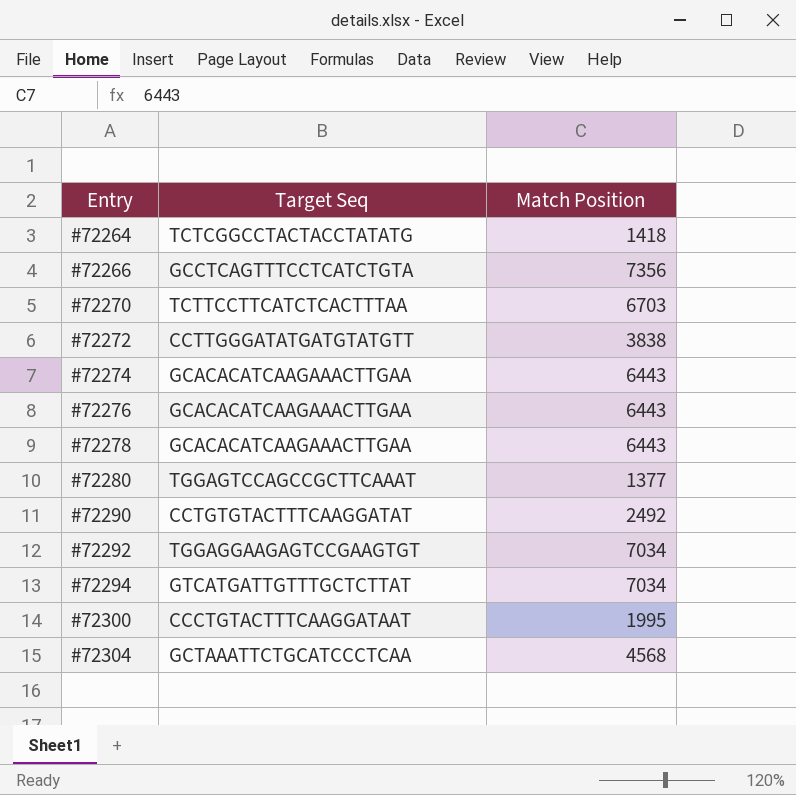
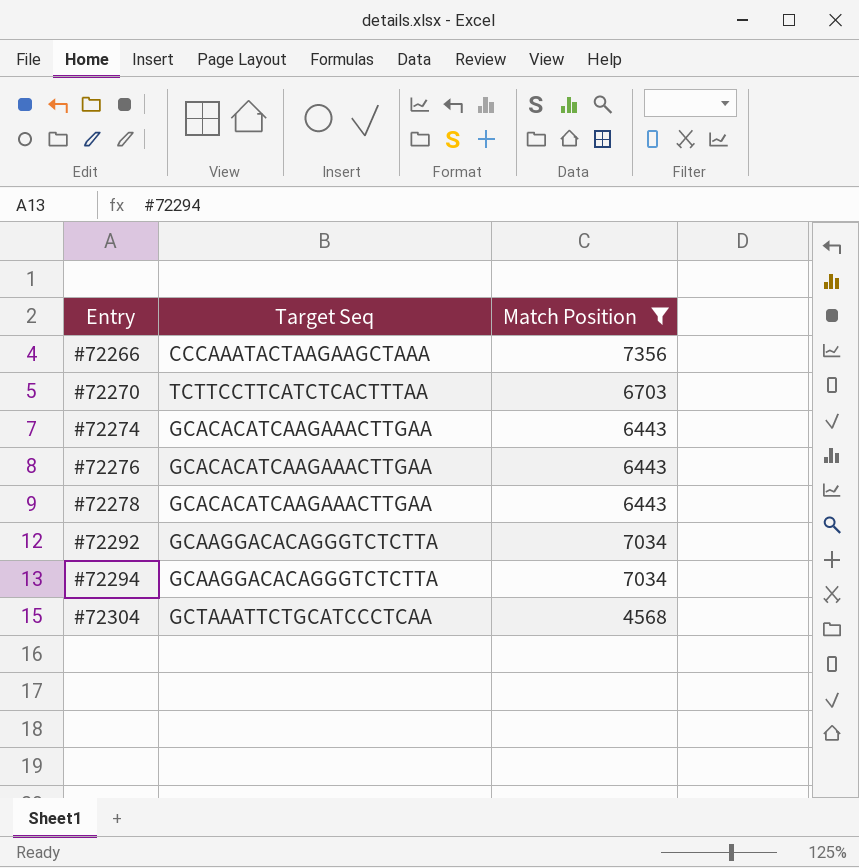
filter: none -> Match Position >= 4568
#72266 | Target Seq: GCCTCAGTTTCCTCATCTGTA -> CCCAAATACTAAGAAGCTAAA
#72292 | Target Seq: TGGAGGAAGAGTCCGAAGTGT -> GCAAGGACACAGGGTCTCTTA
#72294 | Target Seq: GTCATGATTGTTTGCTCTTAT -> GCAAGGACACAGGGTCTCTTA

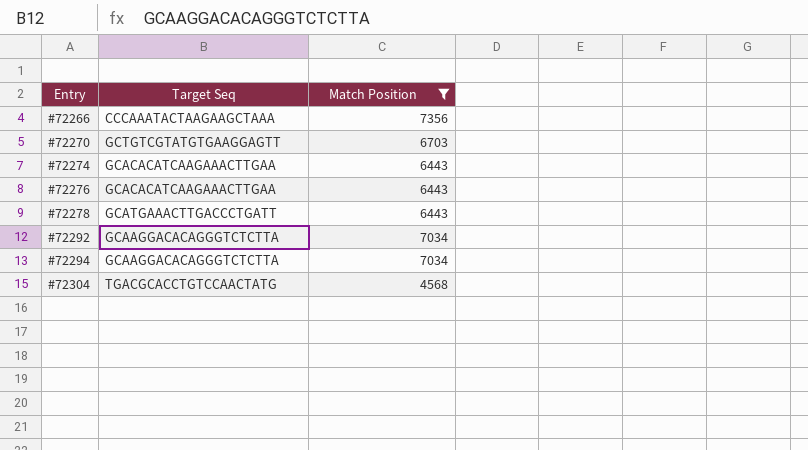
#72270 | Target Seq: TCTTCCTTCATCTCACTTTAA -> GCTGTCGTATGTGAAGGAGTT
#72278 | Target Seq: GCACACATCAAGAAACTTGAA -> GCATGAAACTTGACCCTGATT
#72304 | Target Seq: GCTAAATTCTGCATCCCTCAA -> TGACGCACCTGTCCAACTATG

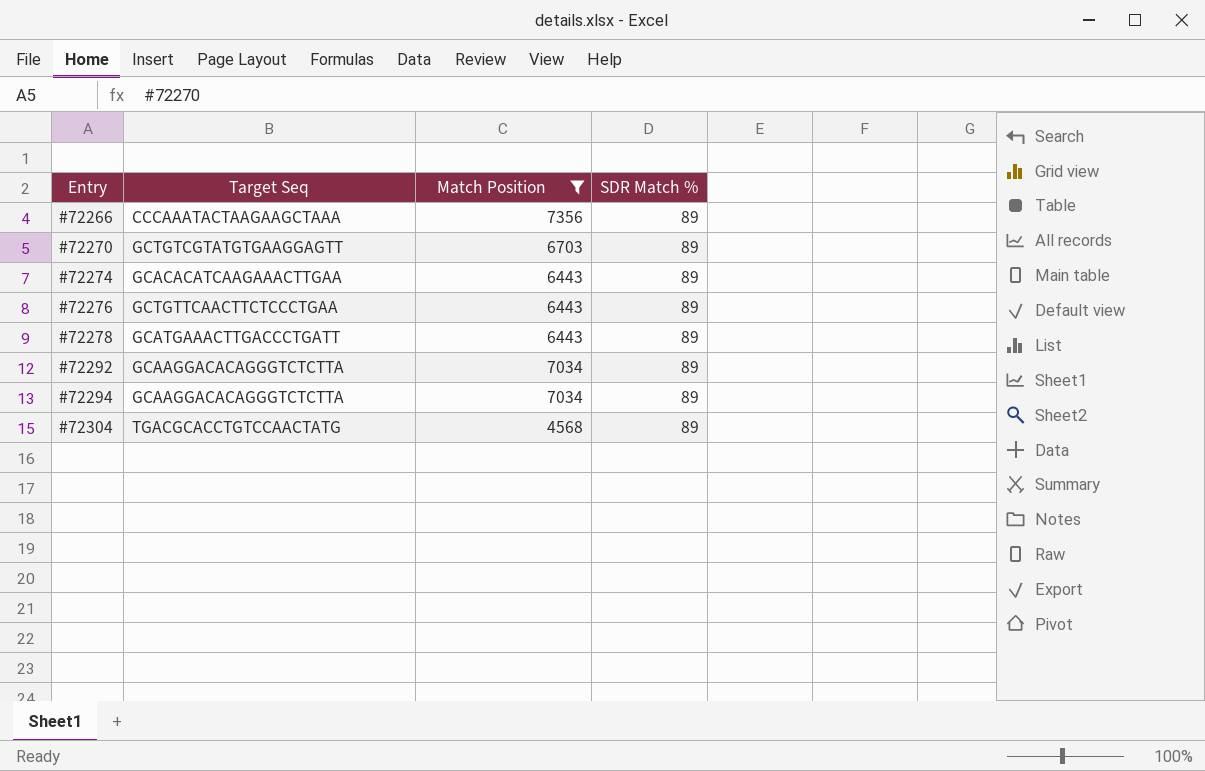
column SDR Match % | position: none -> 4
#72276 | Target Seq: GCACACATCAAGAAACTTGAA -> GCTGTTCAACTTCTCCCTGAA

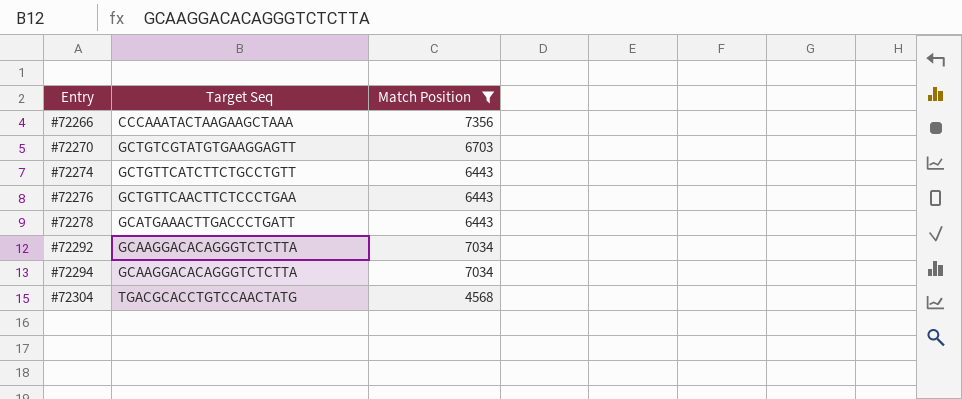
column SDR Match % | position: 4 -> none
#72274 | Target Seq: GCACACATCAAGAAACTTGAA -> GCTGTTCATCTTCTGCCTGTT

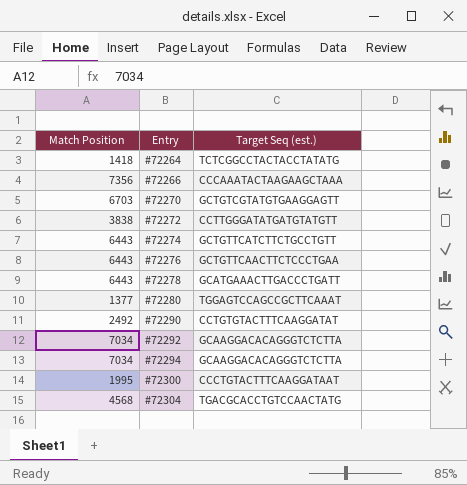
filter: Match Position >= 4568 -> none
column Match Position | position: 3 -> 1
column name: Target Seq -> Target Seq (est.)

